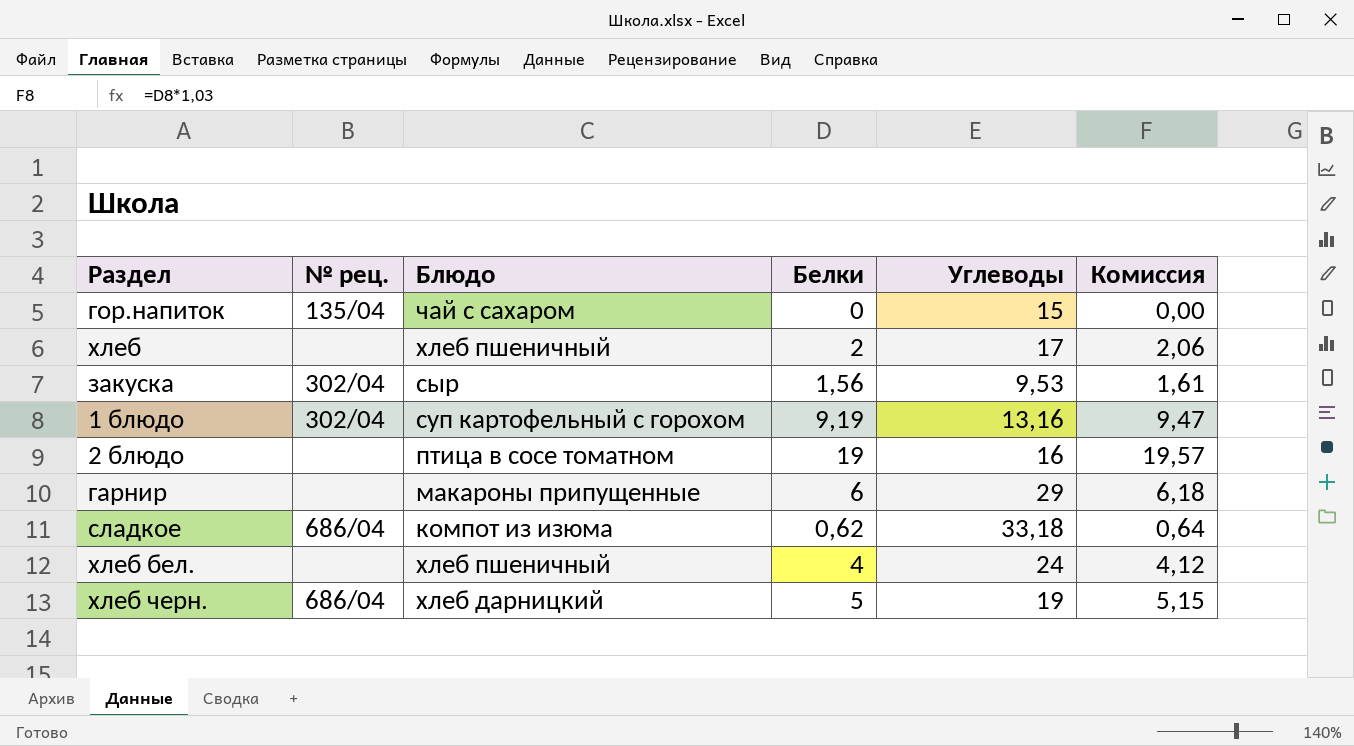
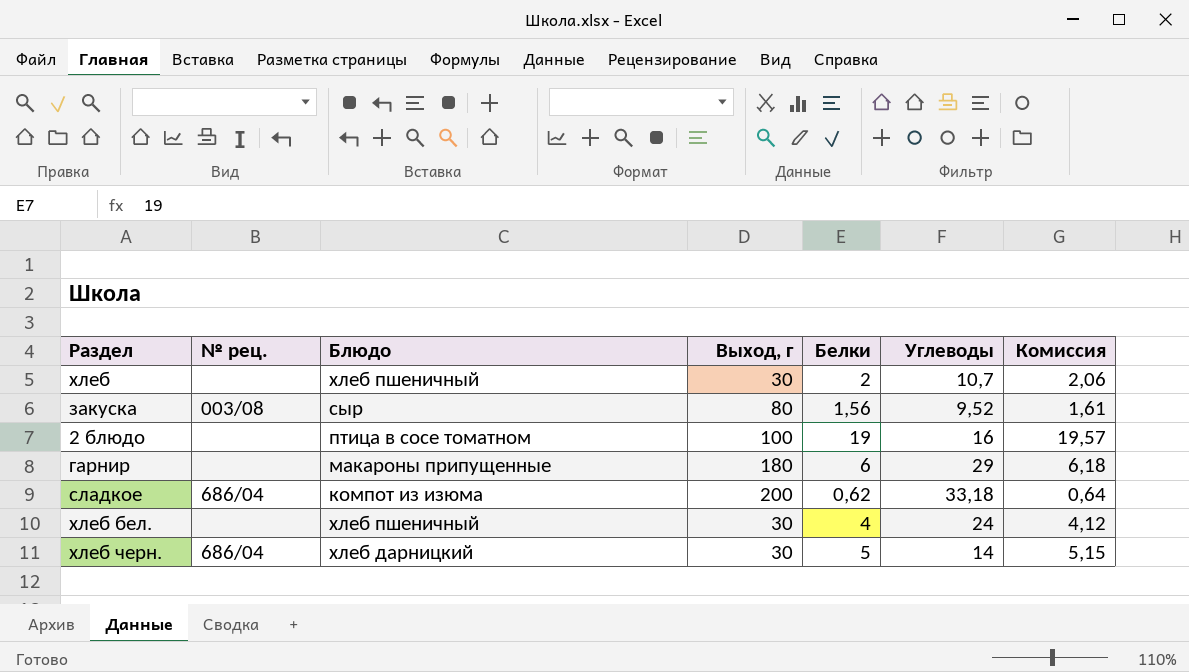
column Выход, г | position: none -> 4
row гор.напиток: 135/04 | чай с сахаром | 0 | 15 | 0,00 -> none
row 1 блюдо: 302/04 | суп картофельный с горохом | 9,19 | 13,16 | 9,47 -> none
хлеб | Углеводы: 17 -> 10,7
закуска | № рец.: 302/04 -> 003/08
закуска | Углеводы: 9,53 -> 9,52
хлеб черн. | Углеводы: 19 -> 14

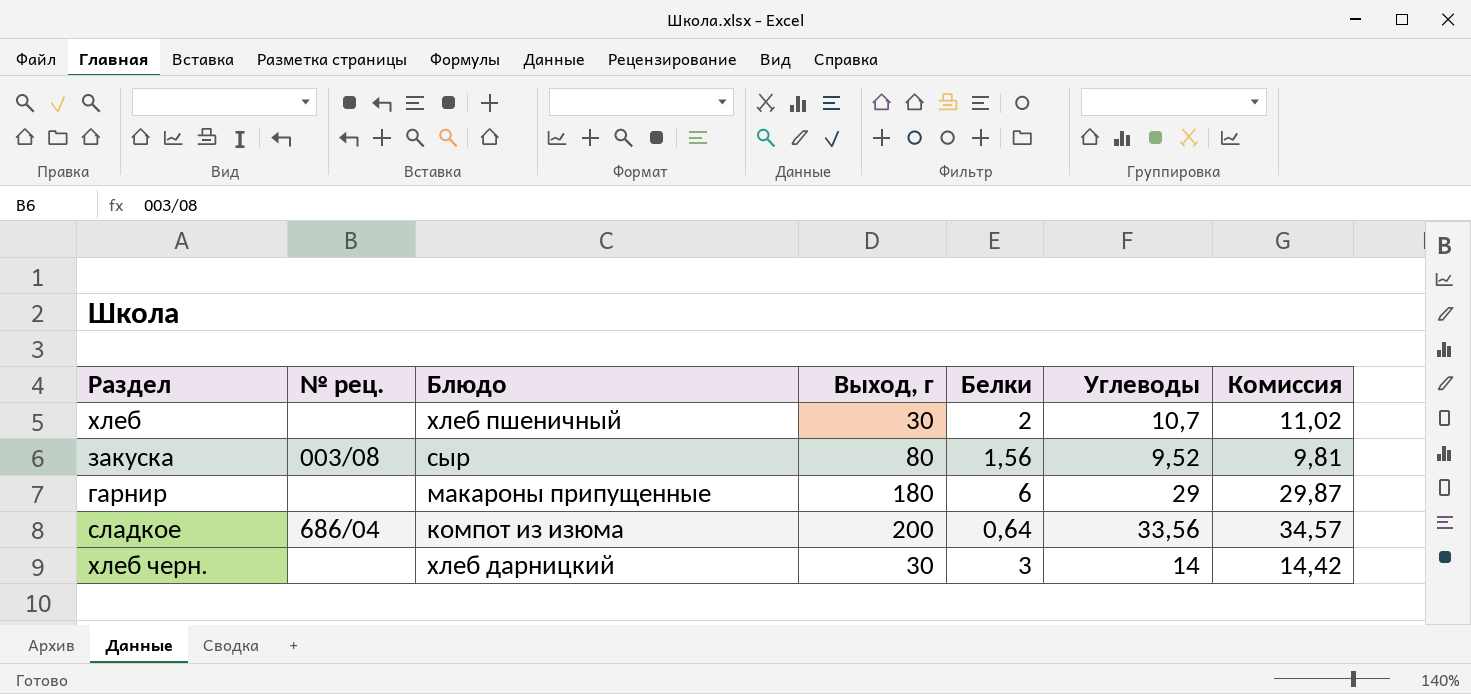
column Комиссия | formula: [Белки] * 1,03 -> [Углеводы] * 1,03
row 2 блюдо: none | птица в сосе томатном | 100 | 19 | 16 | 19,57 -> none
row хлеб бел.: none | хлеб пшеничный | 30 | 4 | 24 | 4,12 -> none
сладкое | Белки: 0,62 -> 0,64
сладкое | Углеводы: 33,18 -> 33,56
хлеб черн. | № рец.: 686/04 -> none
хлеб черн. | Белки: 5 -> 3

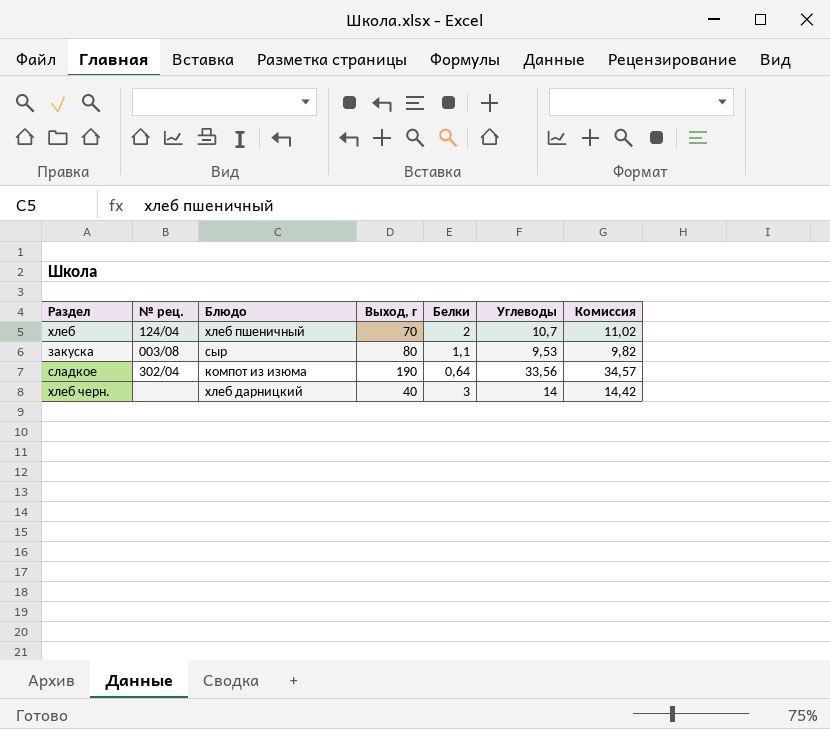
row гарнир: none | макароны припущенные | 180 | 6 | 29 | 29,87 -> none
хлеб | № рец.: none -> 124/04
хлеб | Выход, г: 30 -> 70
закуска | Белки: 1,56 -> 1,1
закуска | Углеводы: 9,52 -> 9,53
закуска | Комиссия: 9,81 -> 9,82
сладкое | № рец.: 686/04 -> 302/04
сладкое | Выход, г: 200 -> 190
хлеб черн. | Выход, г: 30 -> 40

